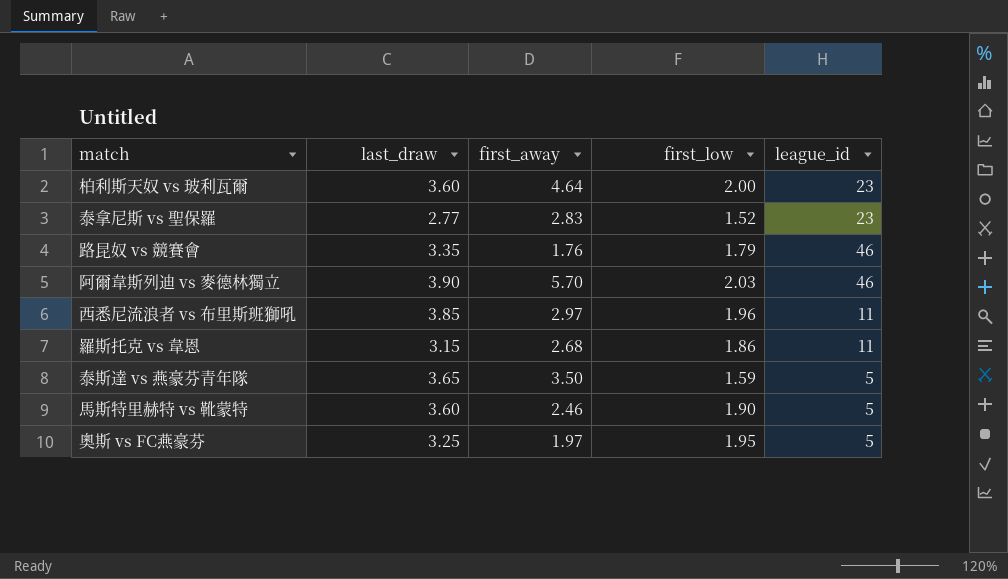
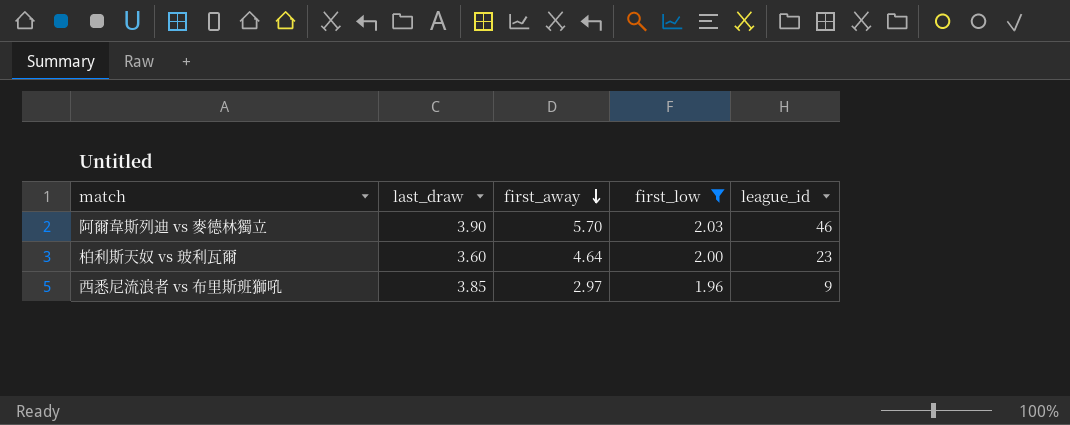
filter: none -> first_low >= 1.96
row order: none -> first_away descending
西悉尼流浪者 vs 布里斯班獅吼 | league_id: 11 -> 9

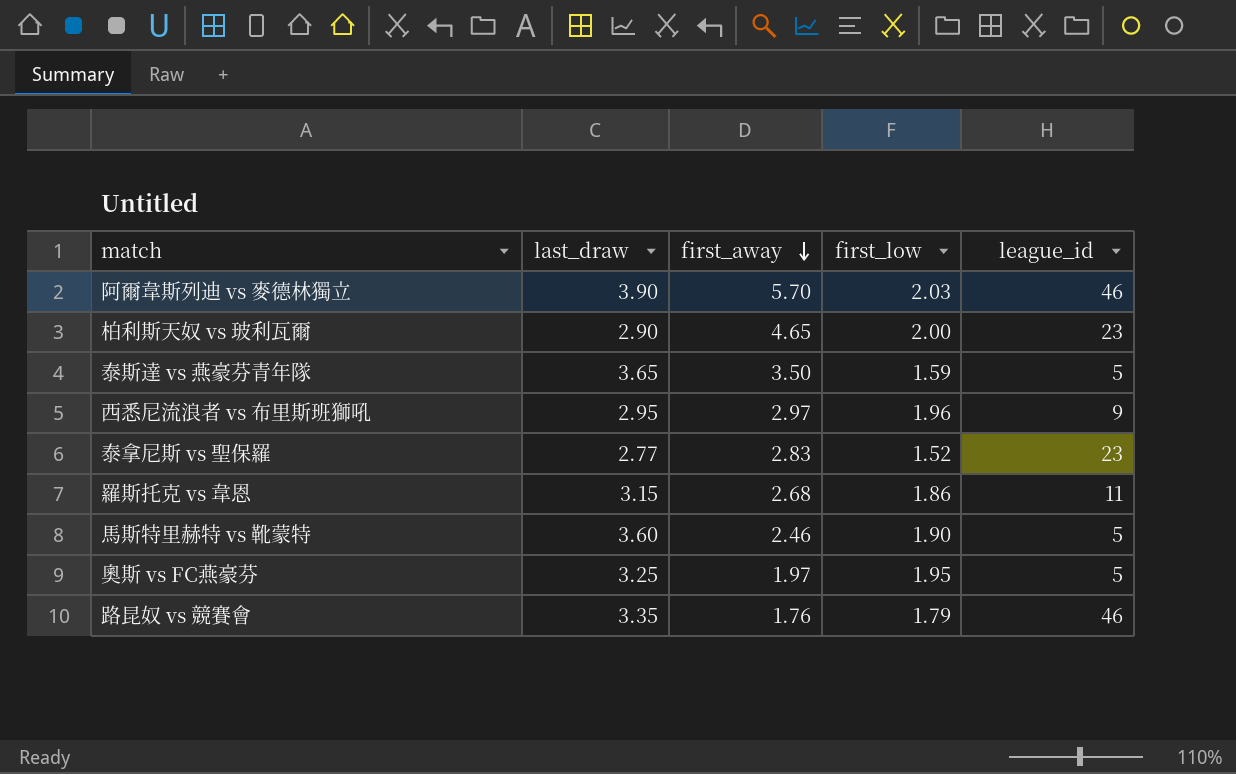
filter: first_low >= 1.96 -> none
柏利斯天奴 vs 玻利瓦爾 | last_draw: 3.60 -> 2.90
柏利斯天奴 vs 玻利瓦爾 | first_away: 4.64 -> 4.65
西悉尼流浪者 vs 布里斯班獅吼 | last_draw: 3.85 -> 2.95

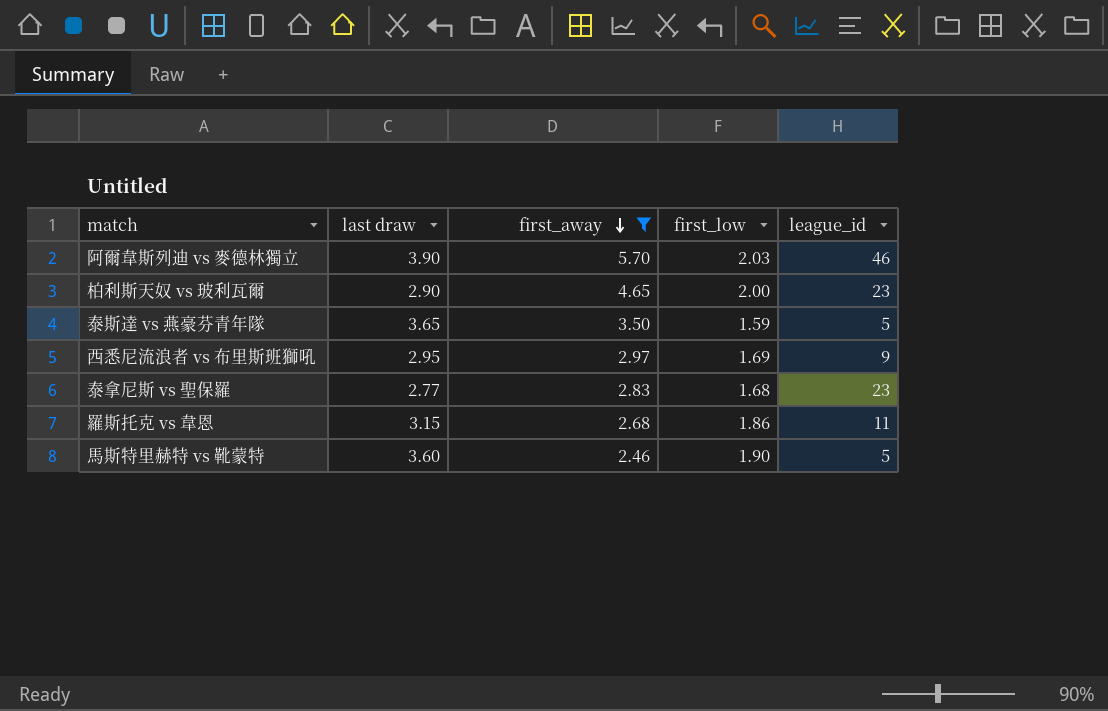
filter: none -> first_away >= 2.46
column name: last_draw -> last draw
西悉尼流浪者 vs 布里斯班獅吼 | first_low: 1.96 -> 1.69
泰拿尼斯 vs 聖保羅 | first_low: 1.52 -> 1.68

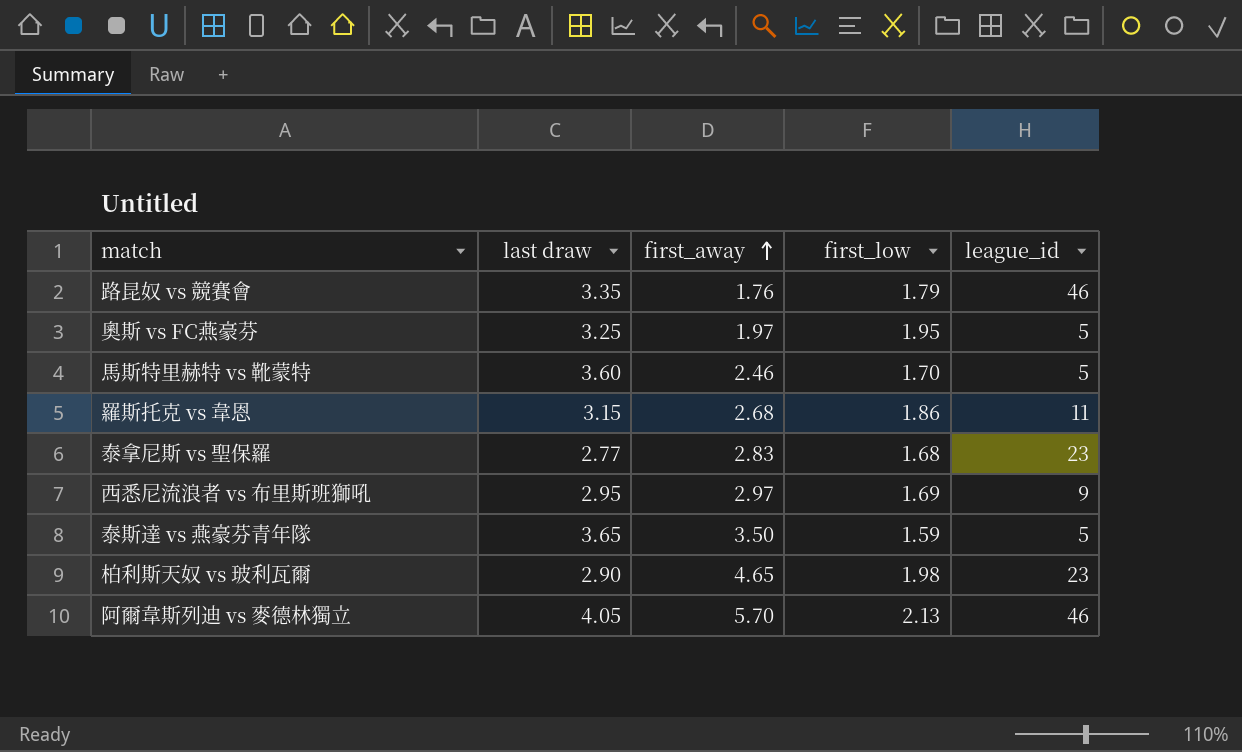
filter: first_away >= 2.46 -> none
row order: first_away descending -> first_away ascending
馬斯特里赫特 vs 靴蒙特 | first_low: 1.90 -> 1.70
柏利斯天奴 vs 玻利瓦爾 | first_low: 2.00 -> 1.98
阿爾韋斯列迪 vs 麥德林獨立 | last draw: 3.90 -> 4.05
阿爾韋斯列迪 vs 麥德林獨立 | first_low: 2.03 -> 2.13

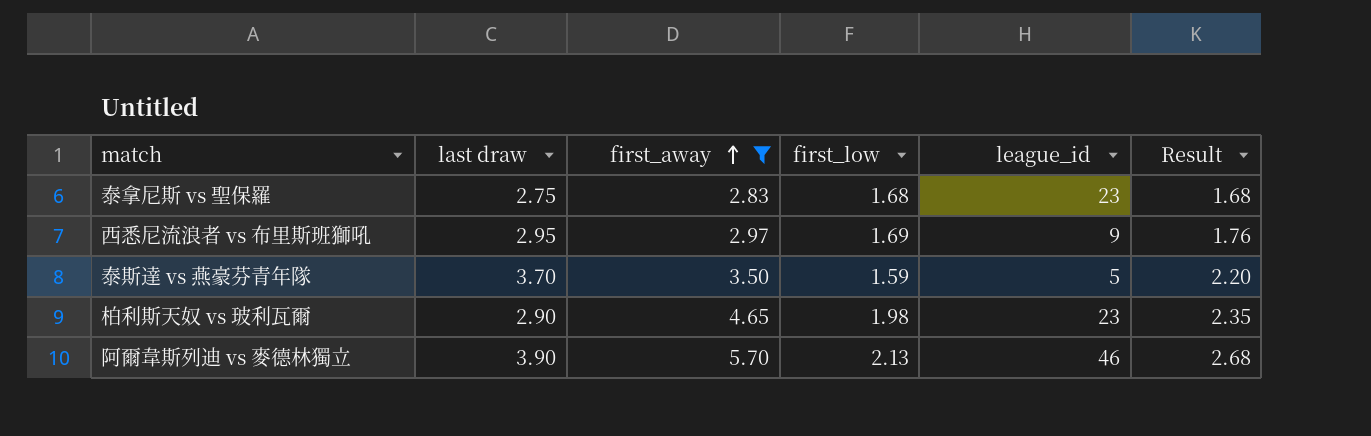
filter: none -> first_away >= 2.83
column Result | formula: none -> [first_away] / [first_low]
泰拿尼斯 vs 聖保羅 | last draw: 2.77 -> 2.75
泰斯達 vs 燕豪芬青年隊 | last draw: 3.65 -> 3.70
阿爾韋斯列迪 vs 麥德林獨立 | last draw: 4.05 -> 3.90

